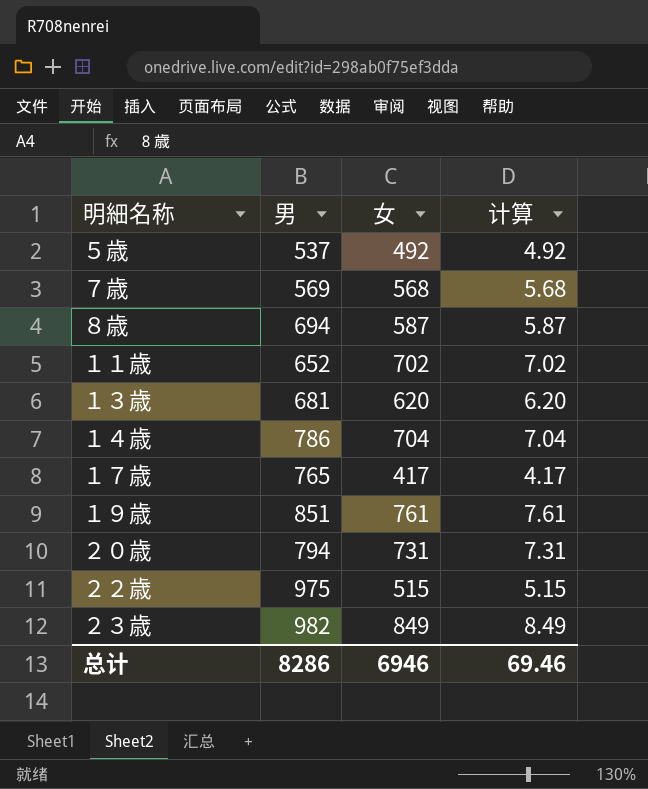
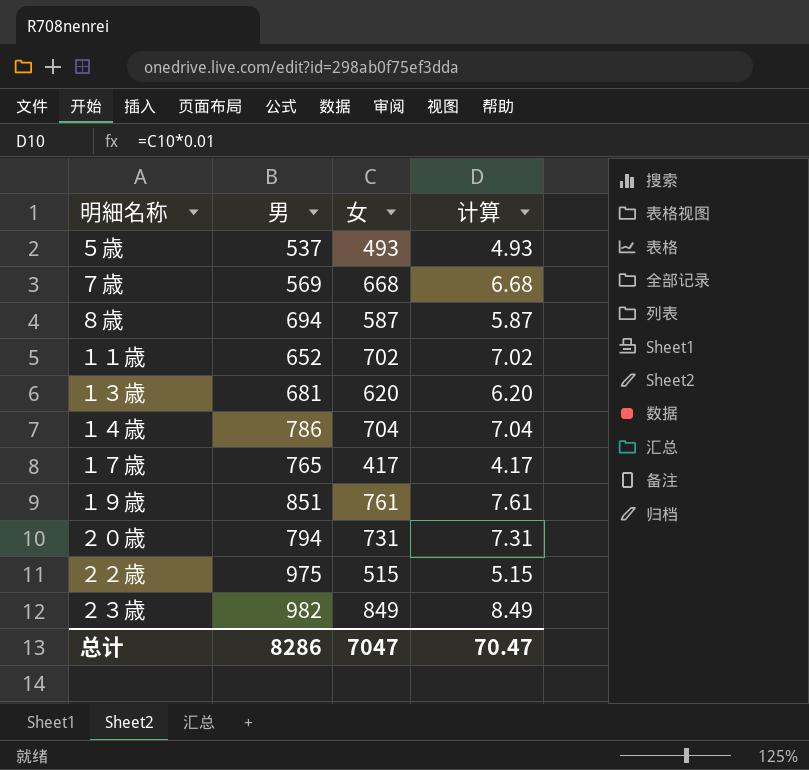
５歳 | 女: 492 -> 493
５歳 | 计算: 4.92 -> 4.93
７歳 | 女: 568 -> 668
７歳 | 计算: 5.68 -> 6.68
总计 | 女: 6946 -> 7047
总计 | 计算: 69.46 -> 70.47

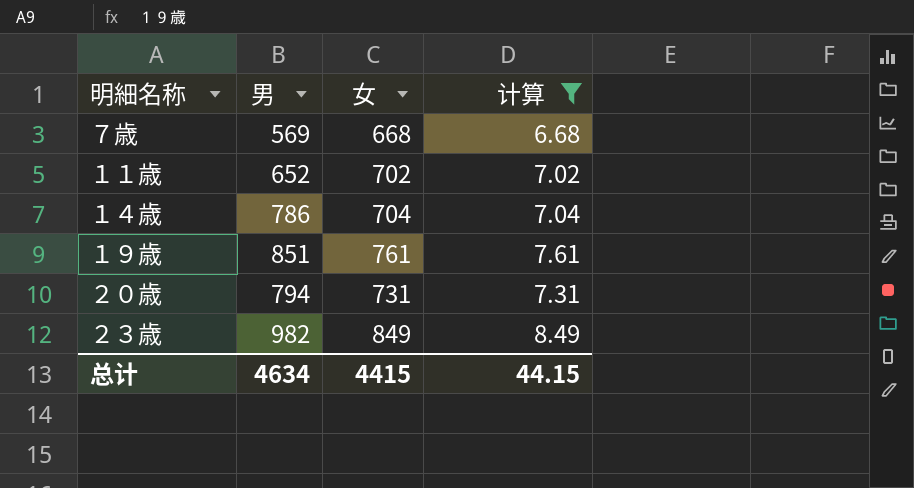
filter: none -> 计算 >= 6.68
总计 | 男: 8286 -> 4634
总计 | 女: 7047 -> 4415
总计 | 计算: 70.47 -> 44.15

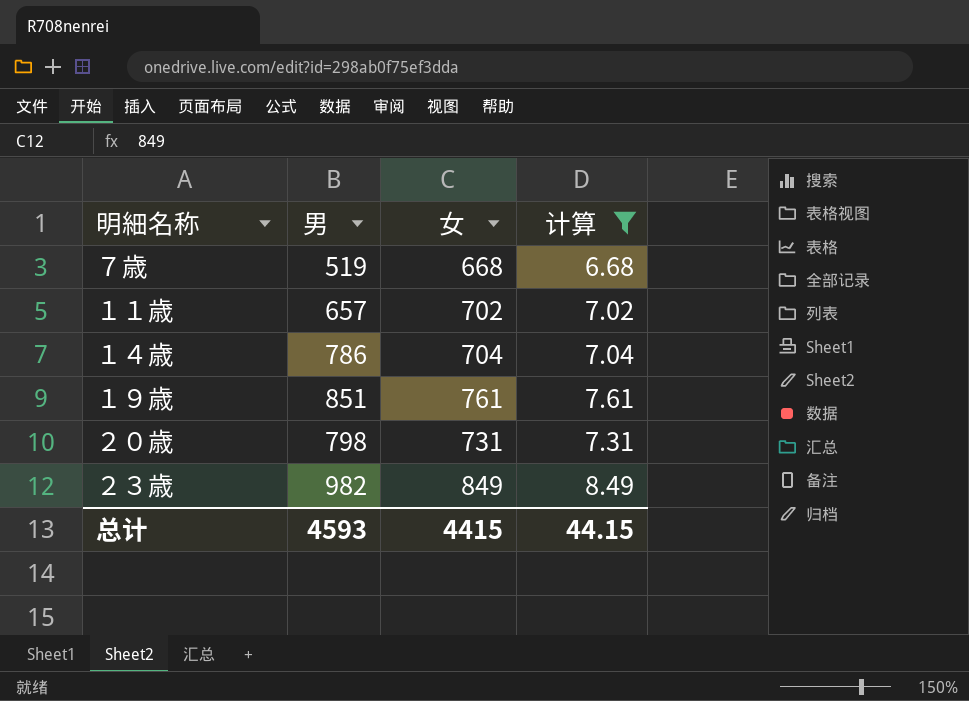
７歳 | 男: 569 -> 519
１１歳 | 男: 652 -> 657
２０歳 | 男: 794 -> 798
总计 | 男: 4634 -> 4593

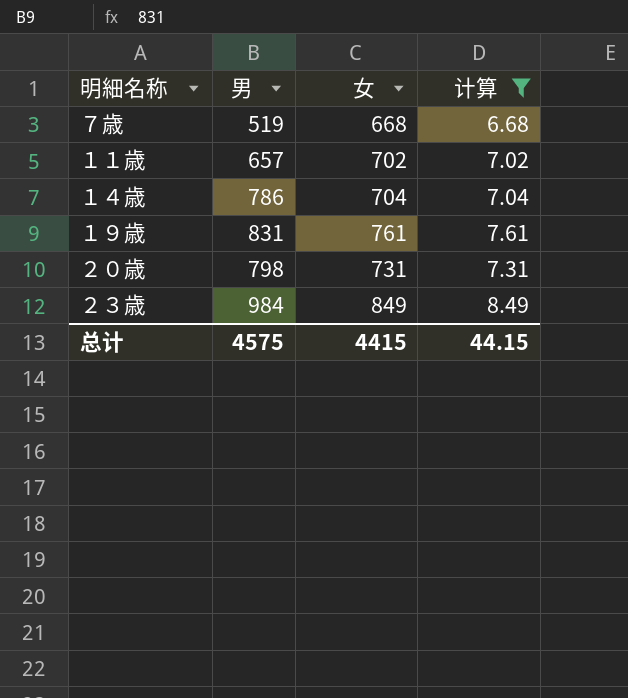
１９歳 | 男: 851 -> 831
２３歳 | 男: 982 -> 984
总计 | 男: 4593 -> 4575

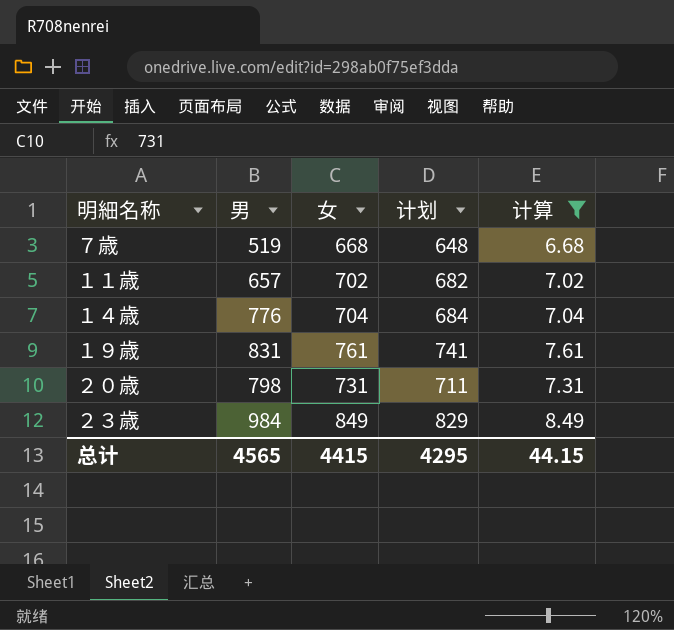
column 计划 | formula: none -> [女] - 20
１４歳 | 男: 786 -> 776
总计 | 男: 4575 -> 4565

